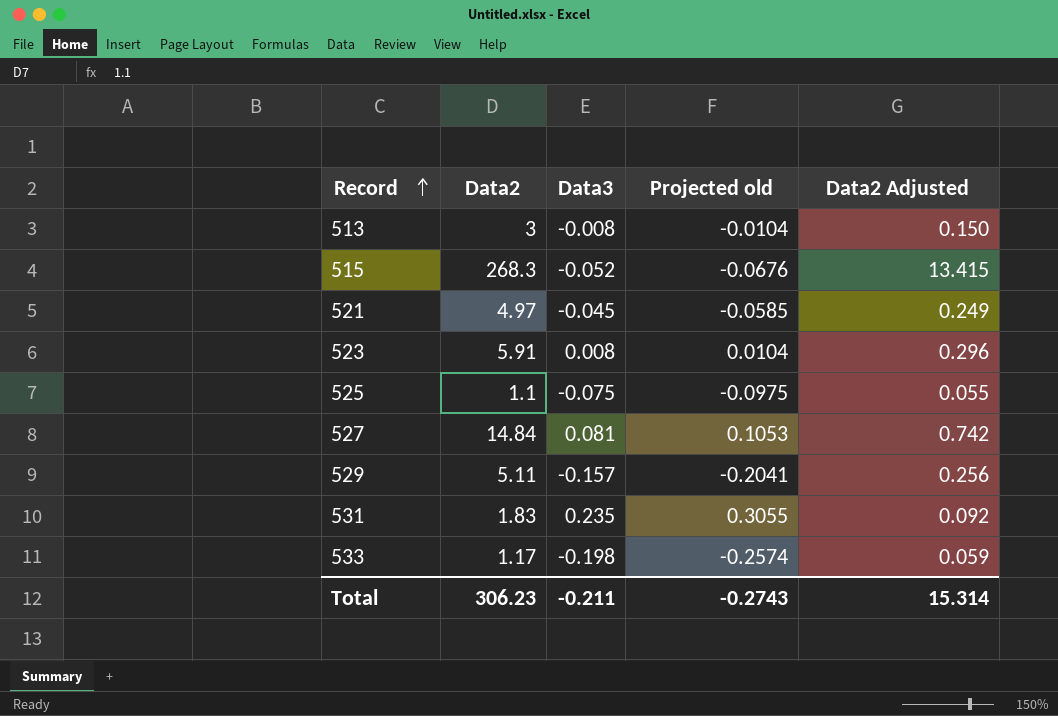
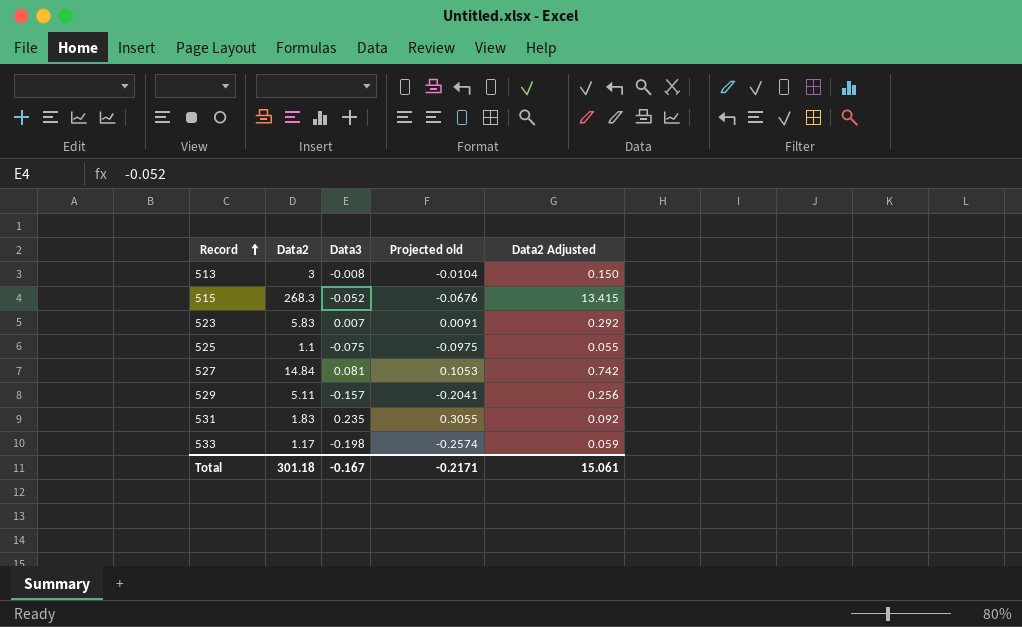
row 521: 4.97 | -0.045 | -0.0585 | 0.249 -> none
523 | Data2: 5.91 -> 5.83
523 | Data3: 0.008 -> 0.007
523 | Projected old: 0.0104 -> 0.0091
523 | Data2 Adjusted: 0.296 -> 0.292
Total | Data2: 306.23 -> 301.18
Total | Data3: -0.211 -> -0.167
Total | Projected old: -0.2743 -> -0.2171
Total | Data2 Adjusted: 15.314 -> 15.061

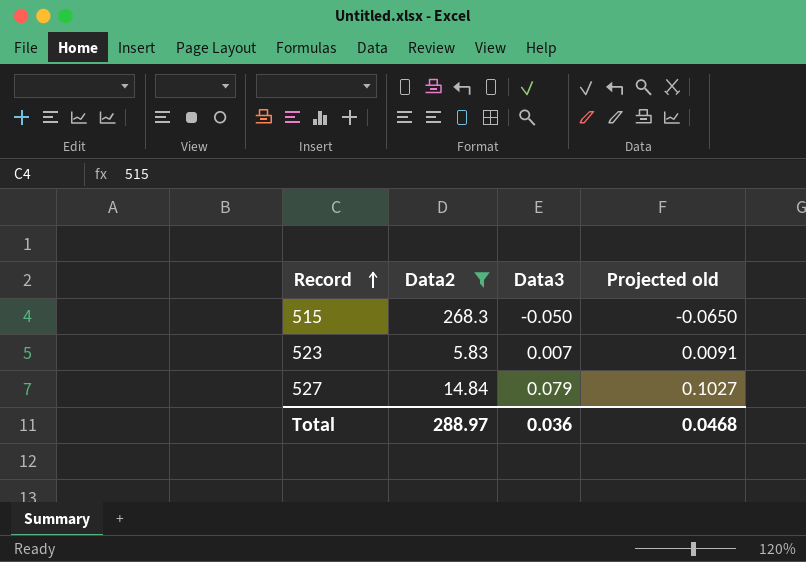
filter: none -> Data2 >= 5.83
column Data2 Adjusted | formula: [Data2] * 0.05 -> none
515 | Data3: -0.052 -> -0.050
515 | Projected old: -0.0676 -> -0.0650
527 | Data3: 0.081 -> 0.079
527 | Projected old: 0.1053 -> 0.1027
Total | Data2: 301.18 -> 288.97
Total | Data3: -0.167 -> 0.036
Total | Projected old: -0.2171 -> 0.0468

